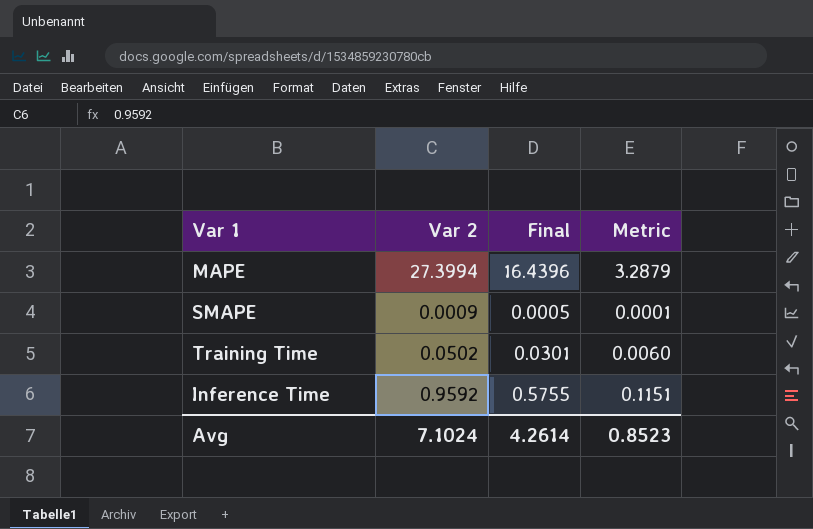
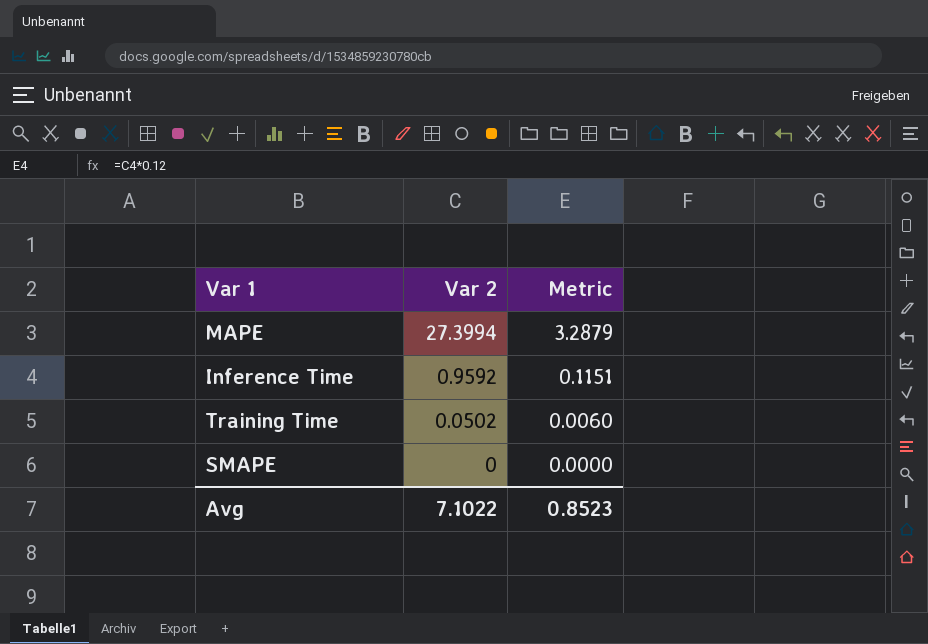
row order: none -> Var 2 descending
column Final | formula: [Var 2] * 0.6 -> none
SMAPE | Var 2: 0.0009 -> 0
SMAPE | Metric: 0.0001 -> 0.0000
Avg | Var 2: 7.1024 -> 7.1022

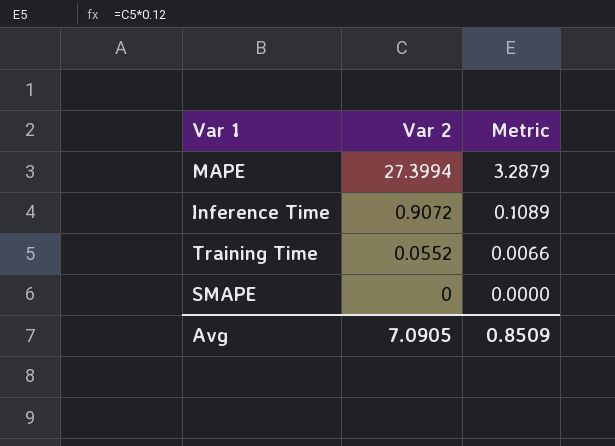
Inference Time | Var 2: 0.9592 -> 0.9072
Inference Time | Metric: 0.1151 -> 0.1089
Training Time | Var 2: 0.0502 -> 0.0552
Training Time | Metric: 0.0060 -> 0.0066
Avg | Var 2: 7.1022 -> 7.0905
Avg | Metric: 0.8523 -> 0.8509

